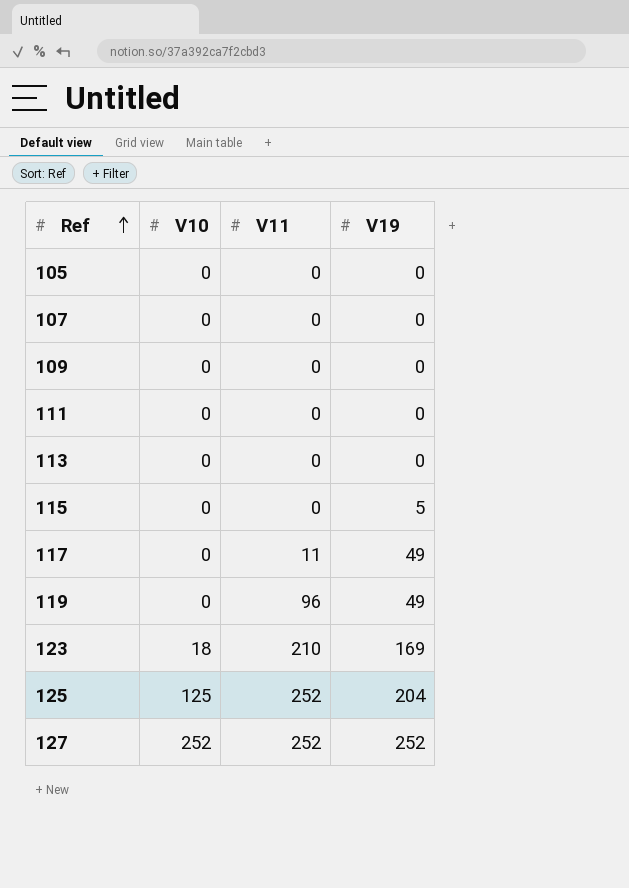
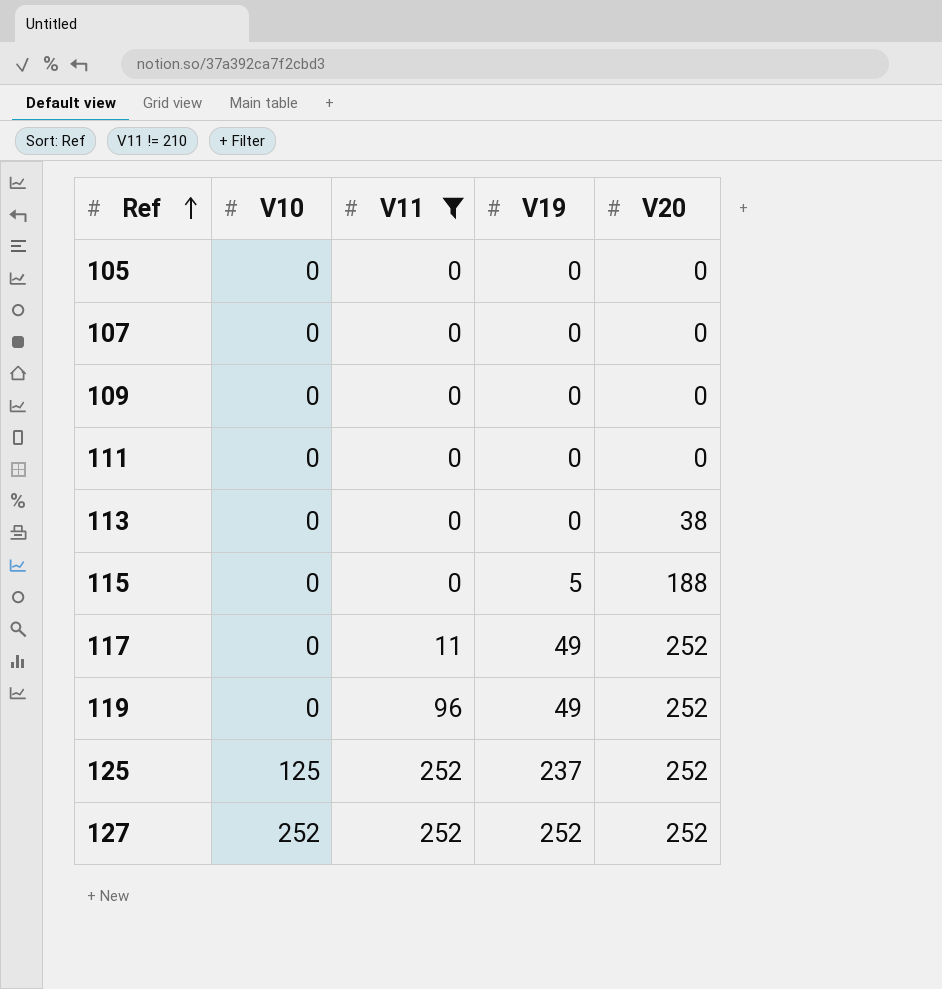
filter: none -> V11 != 210
column V20 | position: none -> 5
125 | V19: 204 -> 237

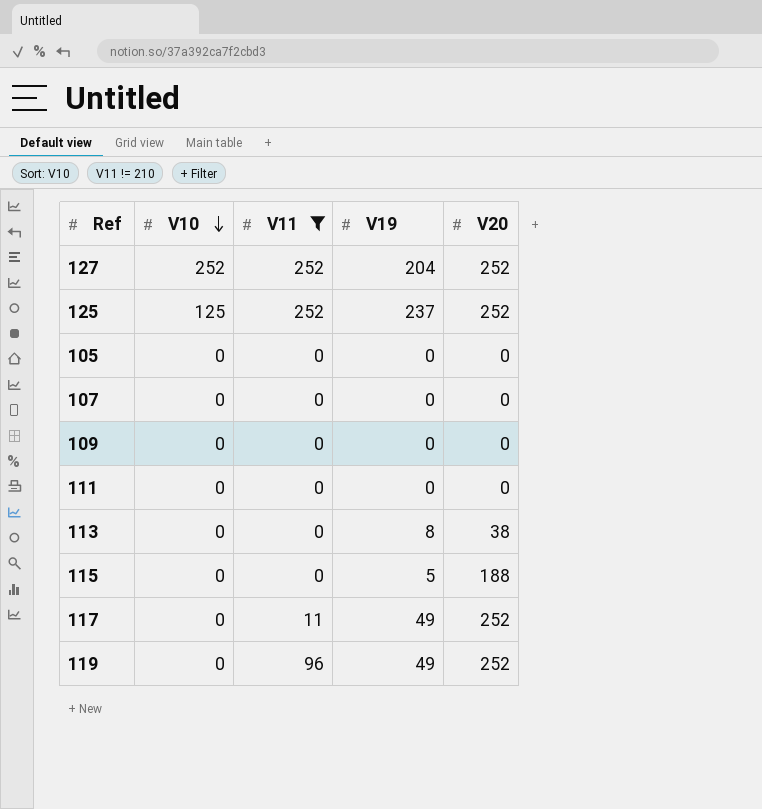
row order: Ref ascending -> V10 descending
127 | V19: 252 -> 204
113 | V19: 0 -> 8

